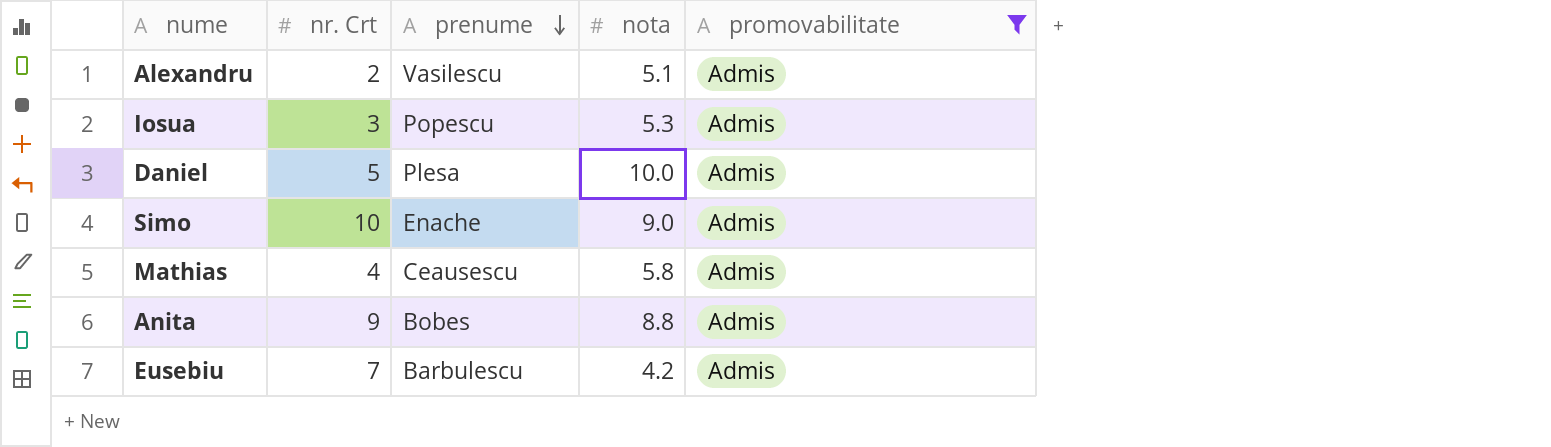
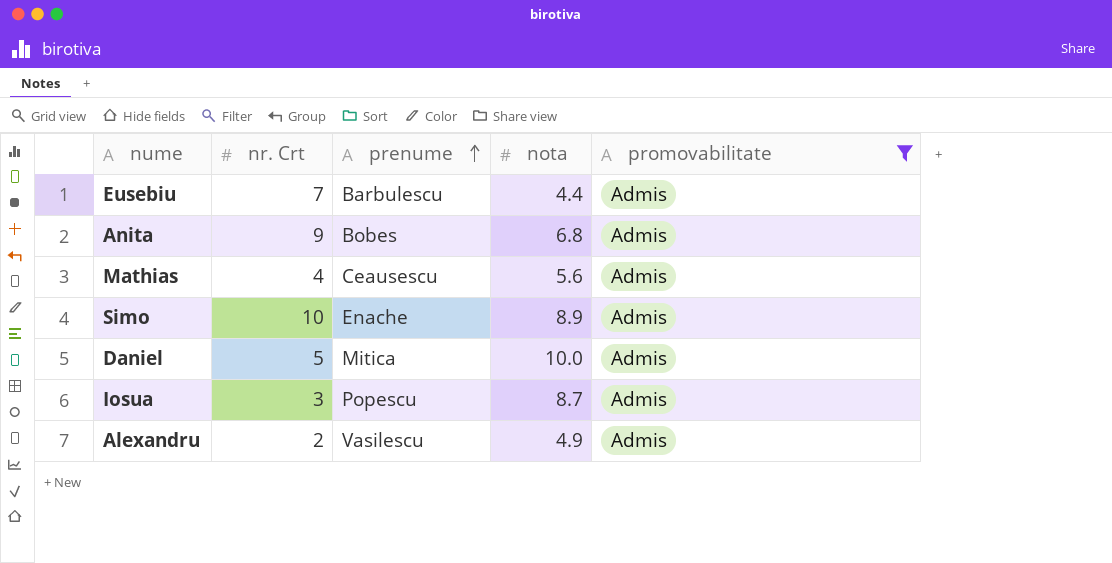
row order: prenume descending -> prenume ascending
Eusebiu | nota: 4.2 -> 4.4
Anita | nota: 8.8 -> 6.8
Mathias | nota: 5.8 -> 5.6
Simo | nota: 9.0 -> 8.9
Daniel | prenume: Plesa -> Mitica
Iosua | nota: 5.3 -> 8.7
Alexandru | nota: 5.1 -> 4.9

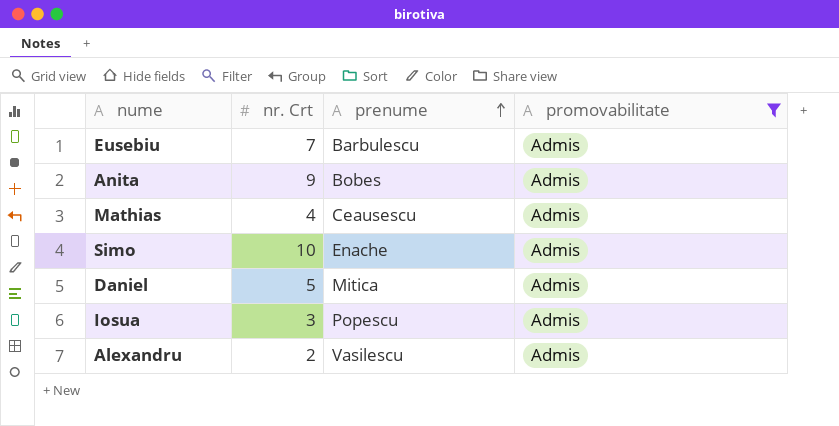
column nota | position: 4 -> none

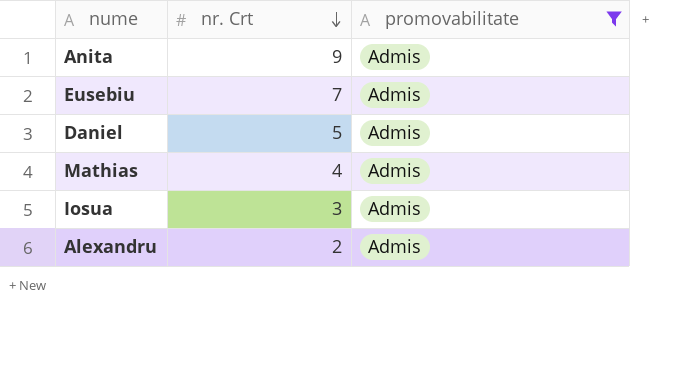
row order: prenume ascending -> nr. Crt descending
column prenume | position: 3 -> none
row Simo: 10 | Enache | Admis -> none

